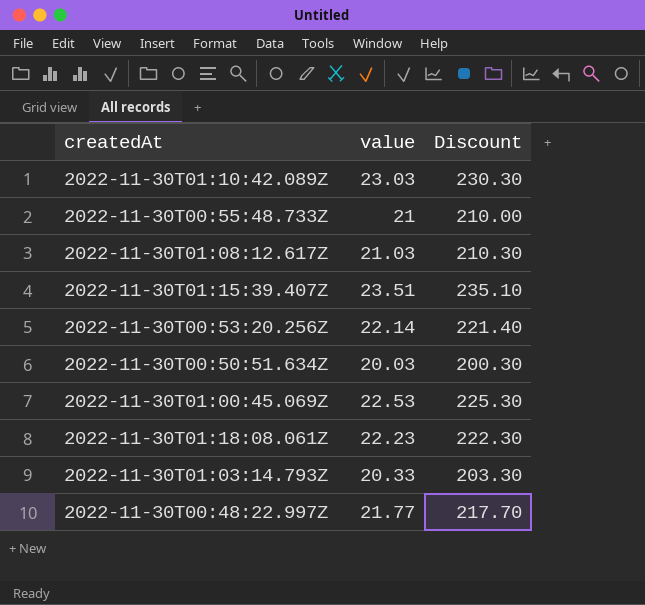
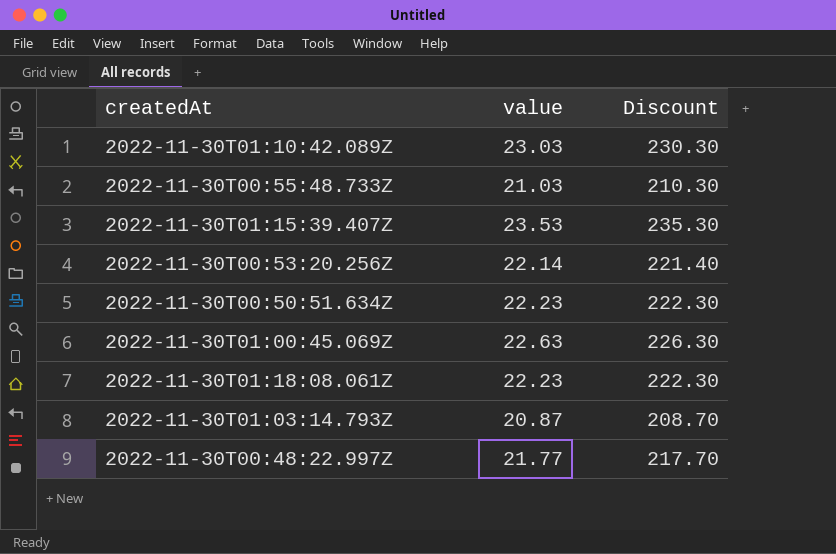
row 2022-11-30T01:08:12.617Z: 21.03 | 210.30 -> none
2022-11-30T00:55:48.733Z | value: 21 -> 21.03
2022-11-30T00:55:48.733Z | Discount: 210.00 -> 210.30
2022-11-30T01:15:39.407Z | value: 23.51 -> 23.53
2022-11-30T01:15:39.407Z | Discount: 235.10 -> 235.30
2022-11-30T00:50:51.634Z | value: 20.03 -> 22.23
2022-11-30T00:50:51.634Z | Discount: 200.30 -> 222.30
2022-11-30T01:00:45.069Z | value: 22.53 -> 22.63
2022-11-30T01:00:45.069Z | Discount: 225.30 -> 226.30
2022-11-30T01:03:14.793Z | value: 20.33 -> 20.87
2022-11-30T01:03:14.793Z | Discount: 203.30 -> 208.70

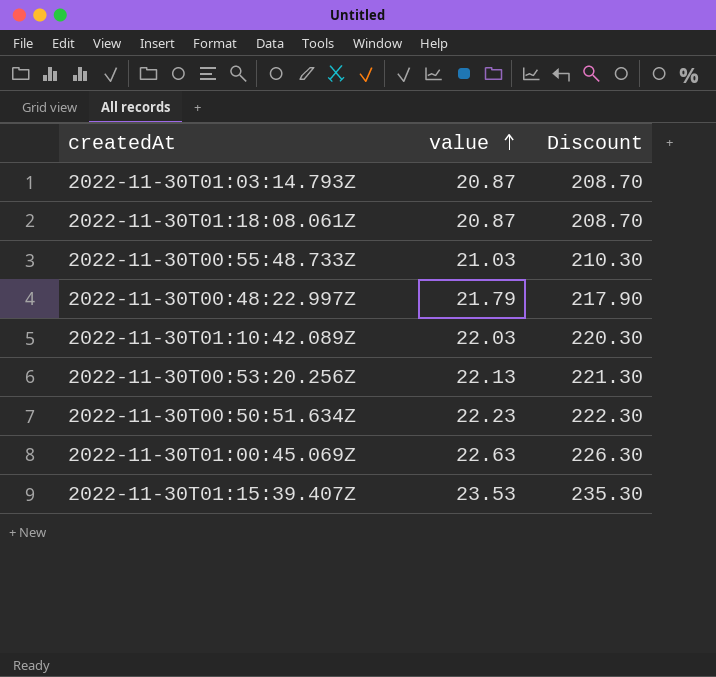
row order: none -> value ascending
2022-11-30T01:18:08.061Z | value: 22.23 -> 20.87
2022-11-30T01:18:08.061Z | Discount: 222.30 -> 208.70
2022-11-30T00:48:22.997Z | value: 21.77 -> 21.79
2022-11-30T00:48:22.997Z | Discount: 217.70 -> 217.90
2022-11-30T01:10:42.089Z | value: 23.03 -> 22.03
2022-11-30T01:10:42.089Z | Discount: 230.30 -> 220.30
2022-11-30T00:53:20.256Z | value: 22.14 -> 22.13
2022-11-30T00:53:20.256Z | Discount: 221.40 -> 221.30

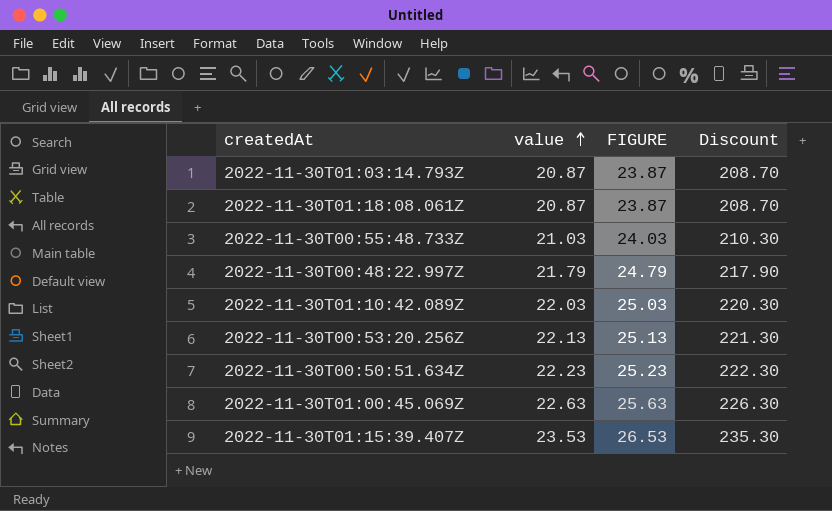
column FIGURE | formula: none -> [value] + 3

